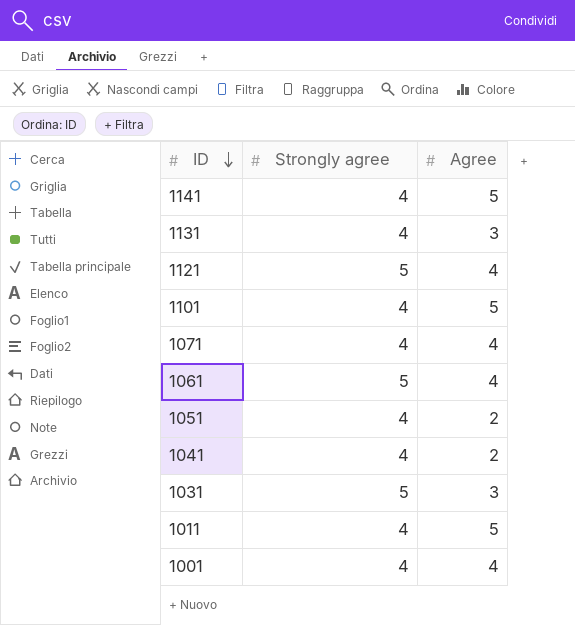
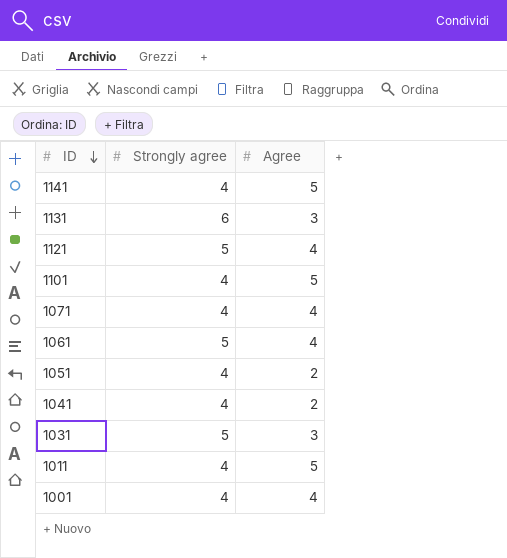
1131 | Strongly agree: 4 -> 6

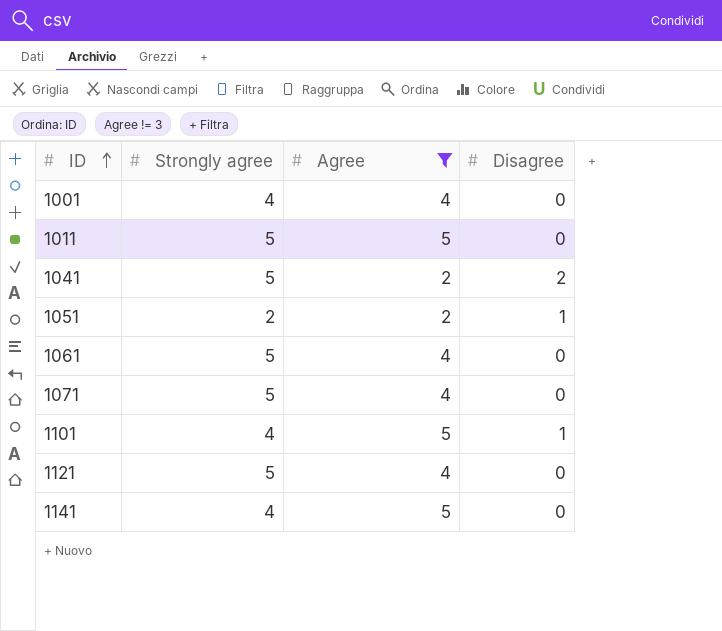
filter: none -> Agree != 3
row order: ID descending -> ID ascending
column Disagree | position: none -> 4
1011 | Strongly agree: 4 -> 5
1041 | Strongly agree: 4 -> 5
1051 | Strongly agree: 4 -> 2
1071 | Strongly agree: 4 -> 5

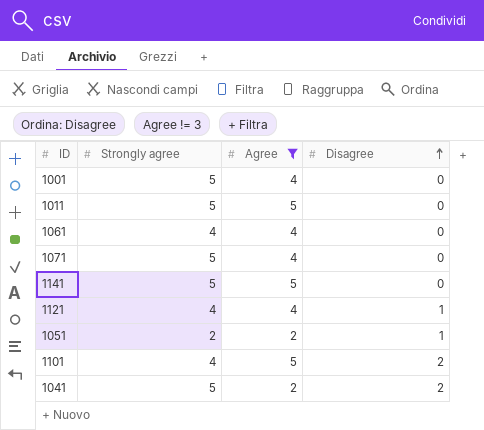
row order: ID ascending -> Disagree ascending
1001 | Strongly agree: 4 -> 5
1061 | Strongly agree: 5 -> 4
1141 | Strongly agree: 4 -> 5
1121 | Strongly agree: 5 -> 4
1121 | Disagree: 0 -> 1
1101 | Disagree: 1 -> 2

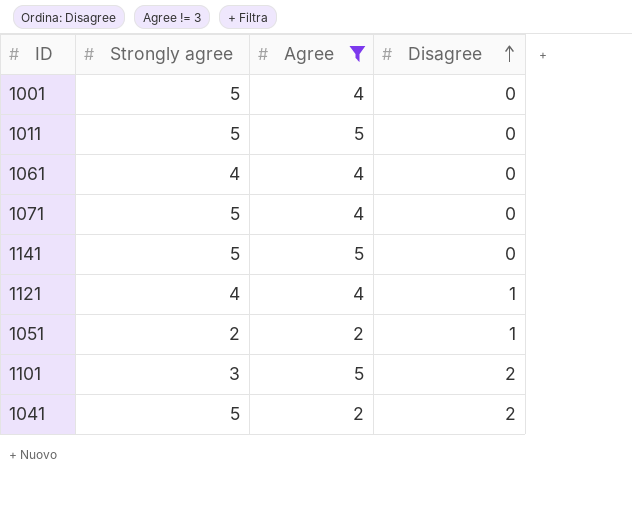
1101 | Strongly agree: 4 -> 3

